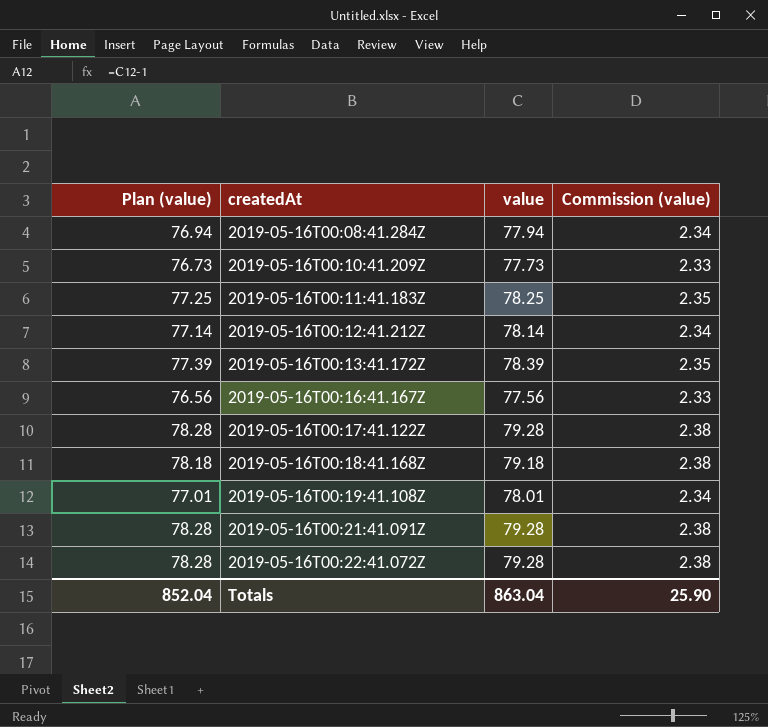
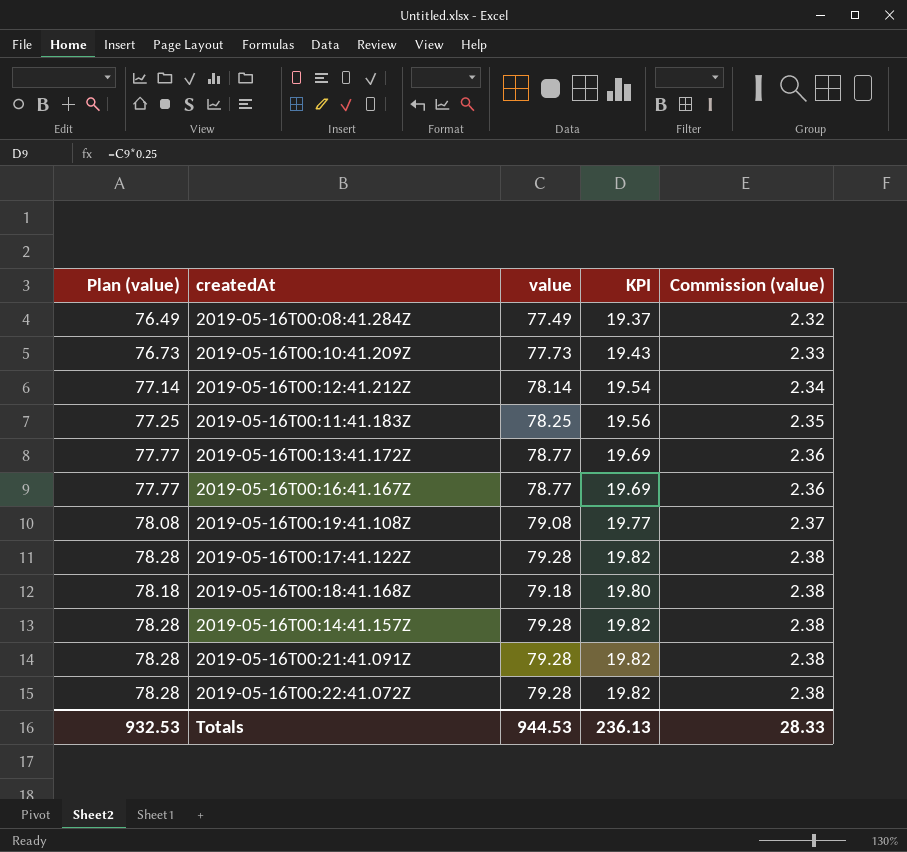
row order: createdAt ascending -> Commission (value) ascending
column KPI | formula: none -> [value] * 0.25
2019-05-16T00:08:41.284Z | Plan (value): 76.94 -> 76.49
2019-05-16T00:08:41.284Z | value: 77.94 -> 77.49
2019-05-16T00:08:41.284Z | Commission (value): 2.34 -> 2.32
2019-05-16T00:13:41.172Z | Plan (value): 77.39 -> 77.77
2019-05-16T00:13:41.172Z | value: 78.39 -> 78.77
2019-05-16T00:13:41.172Z | Commission (value): 2.35 -> 2.36
2019-05-16T00:16:41.167Z | Plan (value): 76.56 -> 77.77
2019-05-16T00:16:41.167Z | value: 77.56 -> 78.77
2019-05-16T00:16:41.167Z | Commission (value): 2.33 -> 2.36
2019-05-16T00:19:41.108Z | Plan (value): 77.01 -> 78.08
2019-05-16T00:19:41.108Z | value: 78.01 -> 79.08
2019-05-16T00:19:41.108Z | Commission (value): 2.34 -> 2.37
row 2019-05-16T00:14:41.157Z: none -> 78.28 | 79.28 | 19.82 | 2.38
Totals | Plan (value): 852.04 -> 932.53
Totals | value: 863.04 -> 944.53
Totals | Commission (value): 25.90 -> 28.33

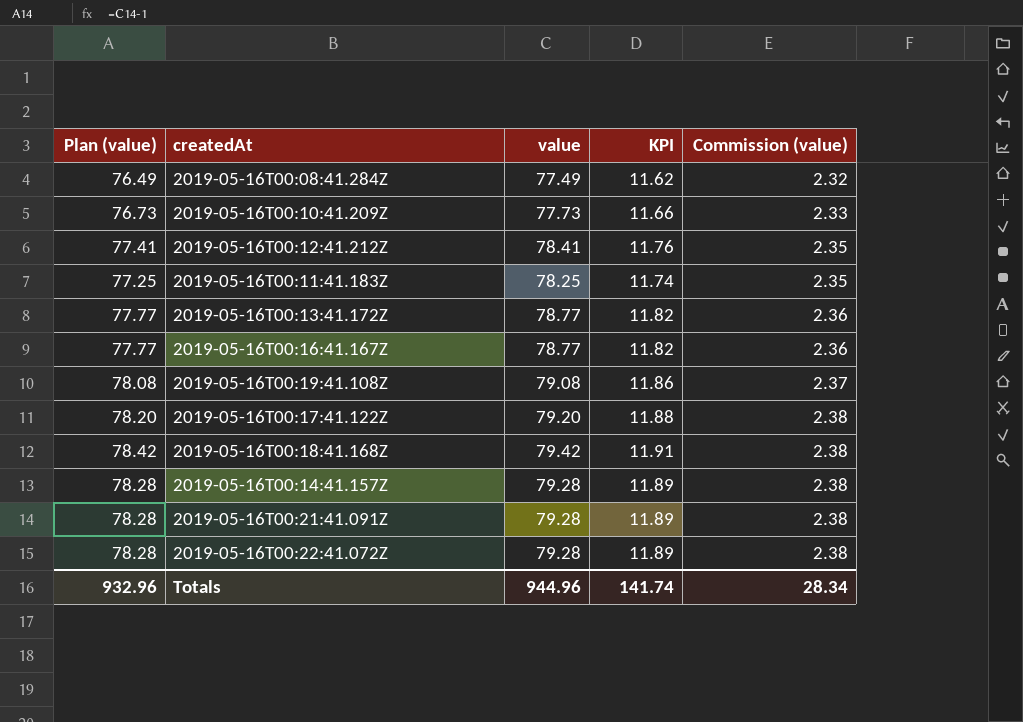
column KPI | formula: [value] * 0.25 -> [value] * 0.15
2019-05-16T00:12:41.212Z | Plan (value): 77.14 -> 77.41
2019-05-16T00:12:41.212Z | value: 78.14 -> 78.41
2019-05-16T00:12:41.212Z | Commission (value): 2.34 -> 2.35
2019-05-16T00:17:41.122Z | Plan (value): 78.28 -> 78.20
2019-05-16T00:17:41.122Z | value: 79.28 -> 79.20
2019-05-16T00:18:41.168Z | Plan (value): 78.18 -> 78.42
2019-05-16T00:18:41.168Z | value: 79.18 -> 79.42
Totals | Plan (value): 932.53 -> 932.96
Totals | value: 944.53 -> 944.96
Totals | KPI: 236.13 -> 141.74
Totals | Commission (value): 28.33 -> 28.34

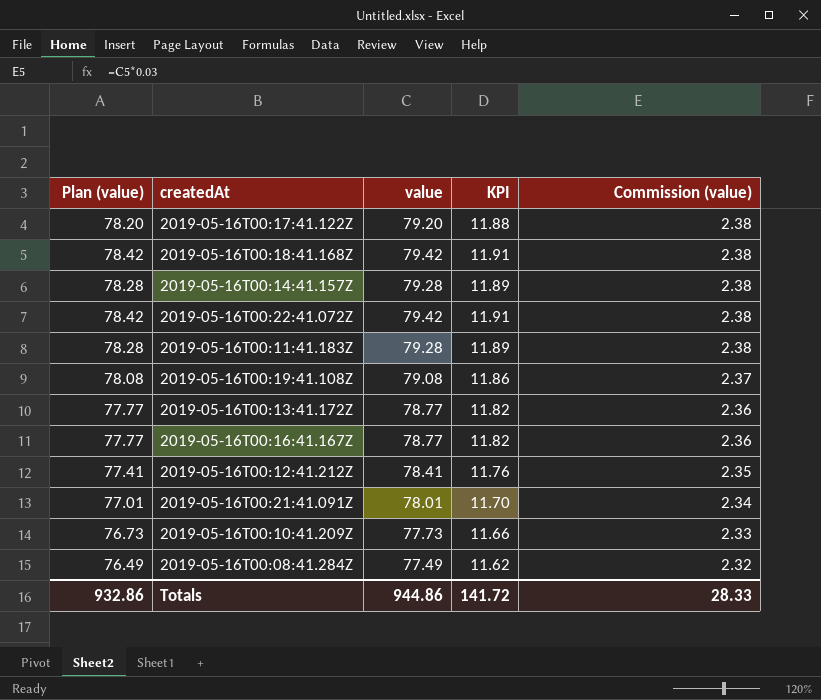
row order: Commission (value) ascending -> Commission (value) descending
2019-05-16T00:22:41.072Z | Plan (value): 78.28 -> 78.42
2019-05-16T00:22:41.072Z | value: 79.28 -> 79.42
2019-05-16T00:22:41.072Z | KPI: 11.89 -> 11.91
2019-05-16T00:11:41.183Z | Plan (value): 77.25 -> 78.28
2019-05-16T00:11:41.183Z | value: 78.25 -> 79.28
2019-05-16T00:11:41.183Z | KPI: 11.74 -> 11.89
2019-05-16T00:11:41.183Z | Commission (value): 2.35 -> 2.38
2019-05-16T00:21:41.091Z | Plan (value): 78.28 -> 77.01
2019-05-16T00:21:41.091Z | value: 79.28 -> 78.01
2019-05-16T00:21:41.091Z | KPI: 11.89 -> 11.70
2019-05-16T00:21:41.091Z | Commission (value): 2.38 -> 2.34
Totals | Plan (value): 932.96 -> 932.86
Totals | value: 944.96 -> 944.86
Totals | KPI: 141.74 -> 141.72
Totals | Commission (value): 28.34 -> 28.33

